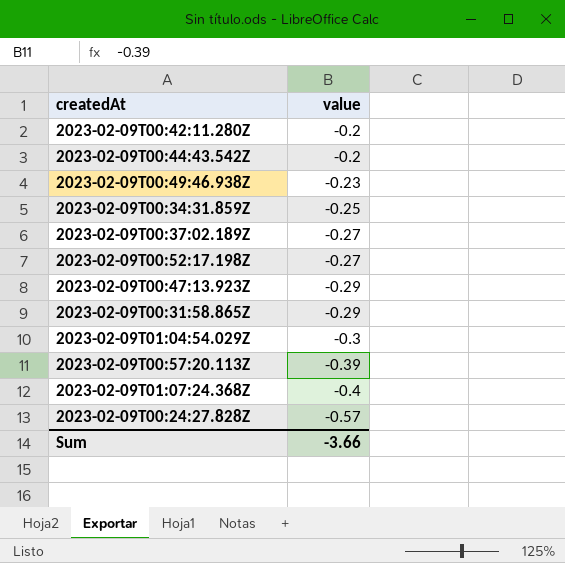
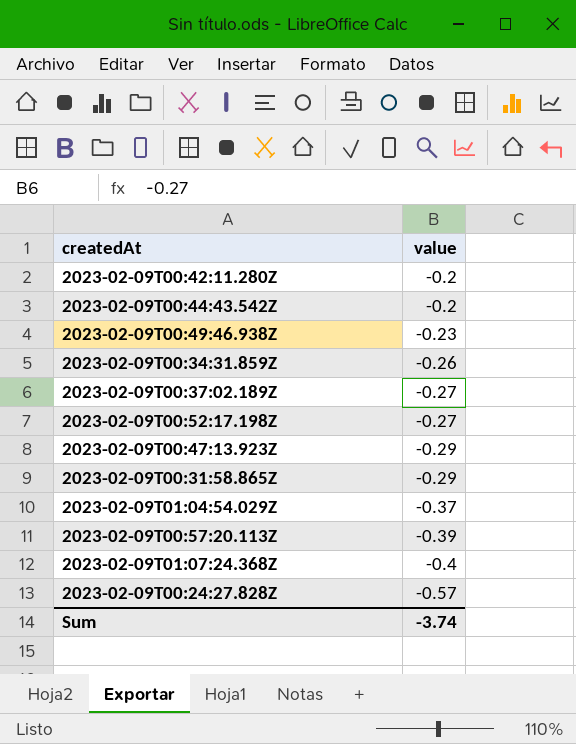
2023-02-09T00:34:31.859Z | value: -0.25 -> -0.26
2023-02-09T01:04:54.029Z | value: -0.3 -> -0.37
Sum | value: -3.66 -> -3.74

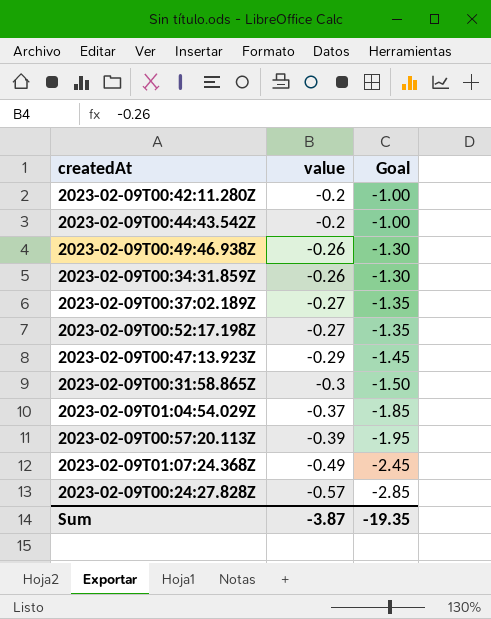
column Goal | formula: none -> [value] * 5
2023-02-09T00:49:46.938Z | value: -0.23 -> -0.26
2023-02-09T00:31:58.865Z | value: -0.29 -> -0.3
2023-02-09T01:07:24.368Z | value: -0.4 -> -0.49
Sum | value: -3.74 -> -3.87

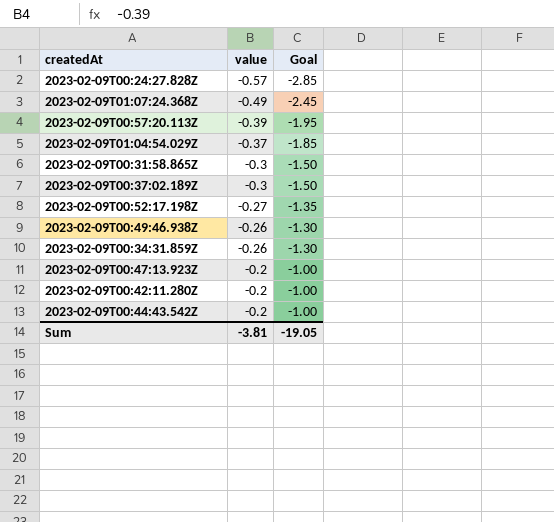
row order: value descending -> value ascending
2023-02-09T00:37:02.189Z | value: -0.27 -> -0.3
2023-02-09T00:37:02.189Z | Goal: -1.35 -> -1.50
2023-02-09T00:47:13.923Z | value: -0.29 -> -0.2
2023-02-09T00:47:13.923Z | Goal: -1.45 -> -1.00
Sum | value: -3.87 -> -3.81
Sum | Goal: -19.35 -> -19.05

